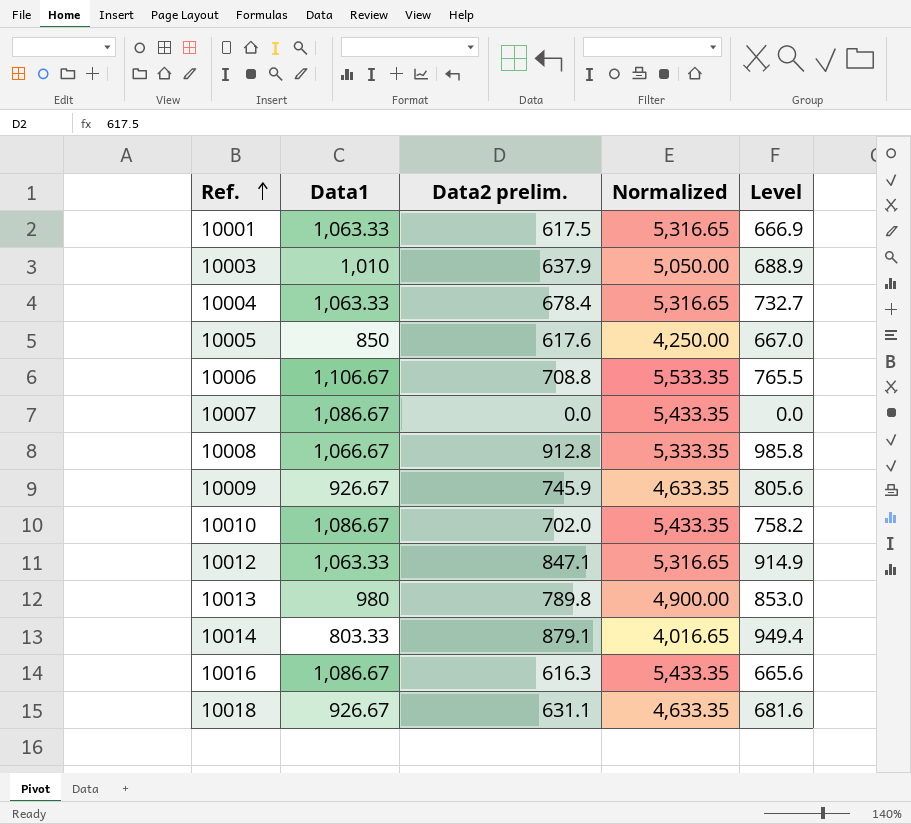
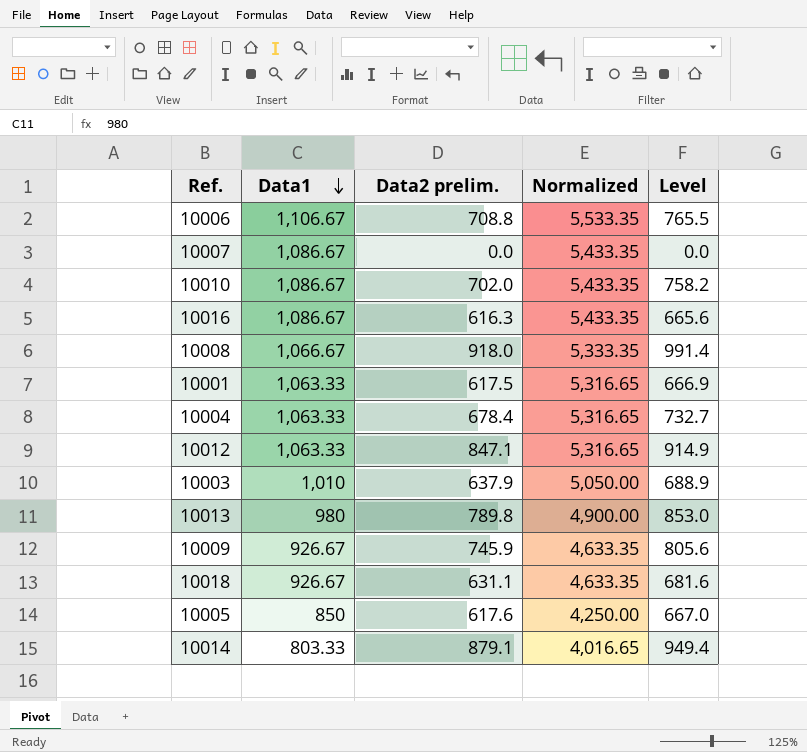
row order: Ref. ascending -> Data1 descending
10008 | Data2 prelim.: 912.8 -> 918.0
10008 | Level: 985.8 -> 991.4

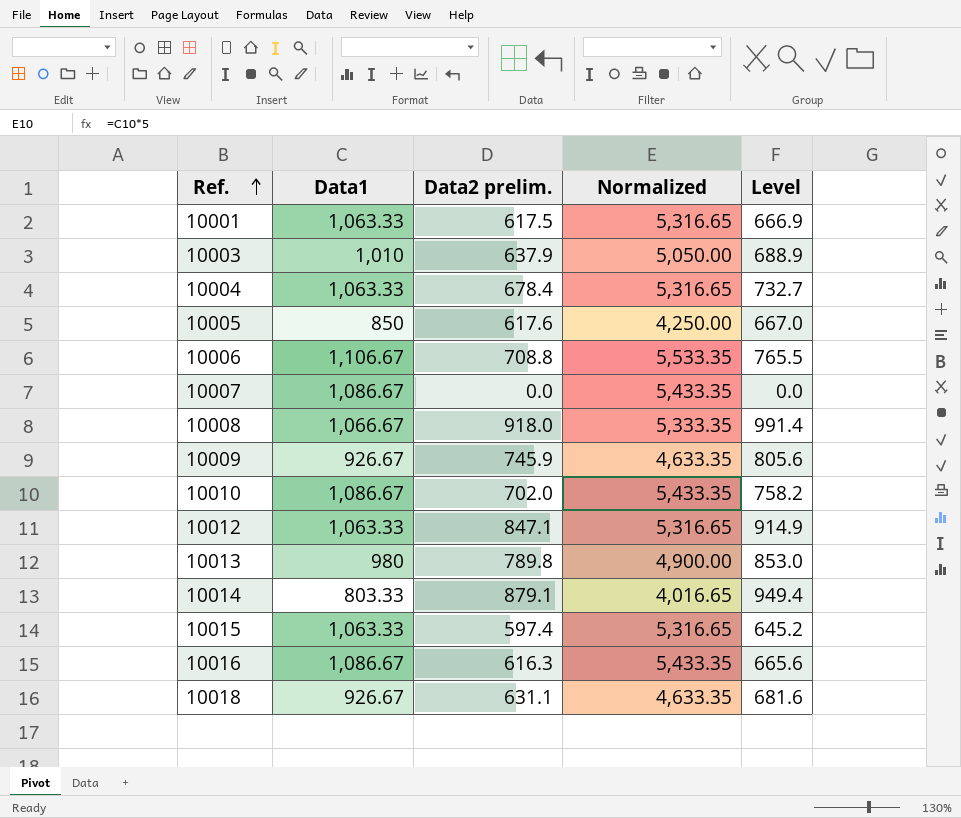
row order: Data1 descending -> Ref. ascending
row 10015: none -> 1,063.33 | 597.4 | 5,316.65 | 645.2

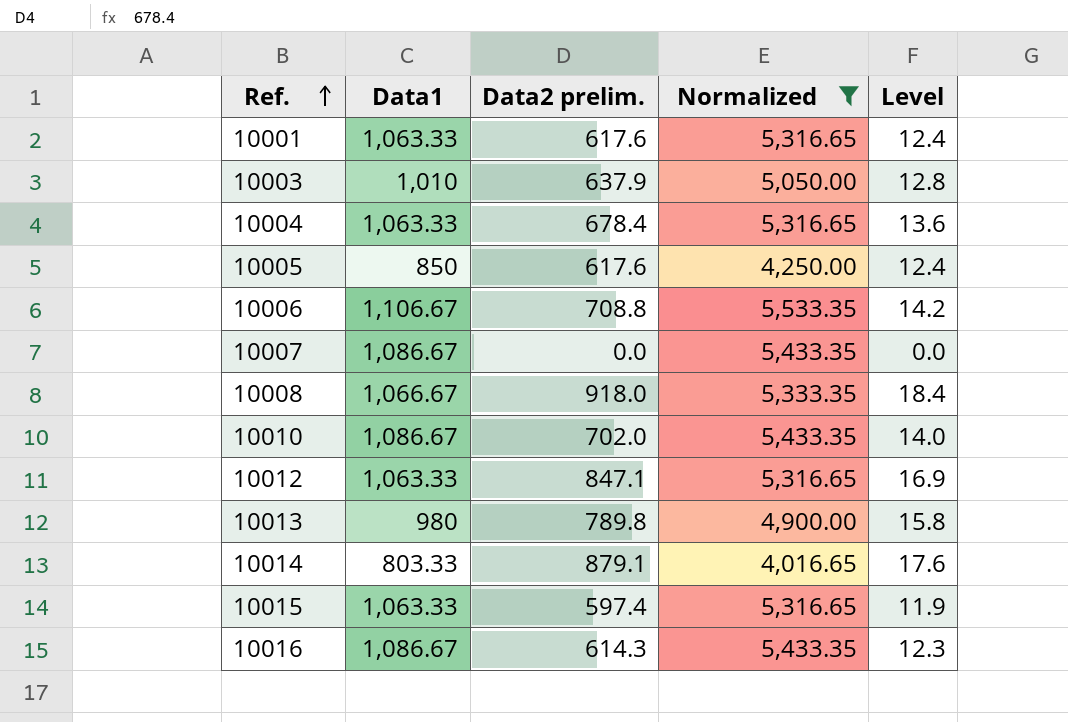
filter: none -> Normalized != 4,633.35
column Level | formula: [Data2 prelim.] * 1.08 -> [Data2 prelim.] * 0.02
10001 | Data2 prelim.: 617.5 -> 617.6
10016 | Data2 prelim.: 616.3 -> 614.3

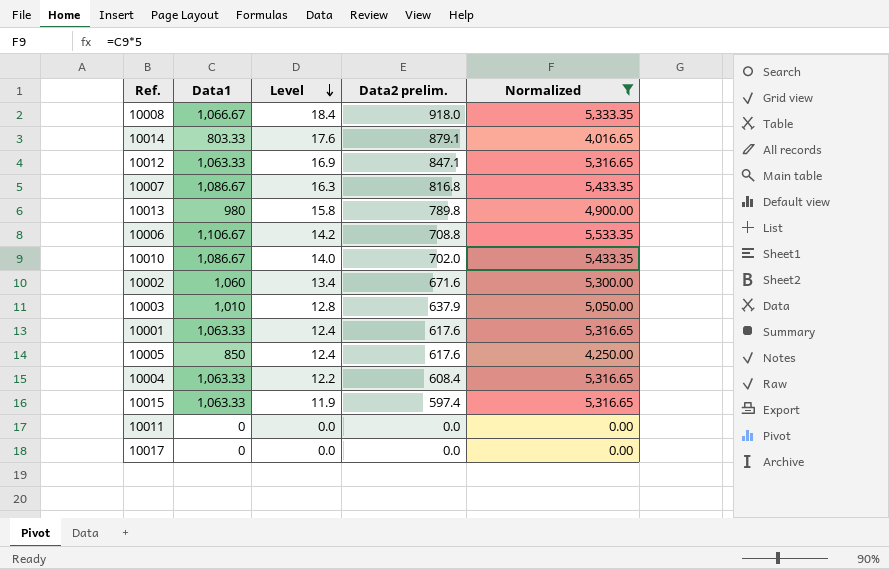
row order: Ref. ascending -> Level descending
column Level | position: 5 -> 3
row 10016: 1,086.67 | 614.3 | 5,433.35 | 12.3 -> none
10007 | Level: 0.0 -> 16.3
10007 | Data2 prelim.: 0.0 -> 816.8
row 10002: none -> 1,060 | 13.4 | 671.6 | 5,300.00
10004 | Level: 13.6 -> 12.2
10004 | Data2 prelim.: 678.4 -> 608.4
row 10011: none -> 0 | 0.0 | 0.0 | 0.00
row 10017: none -> 0 | 0.0 | 0.0 | 0.00

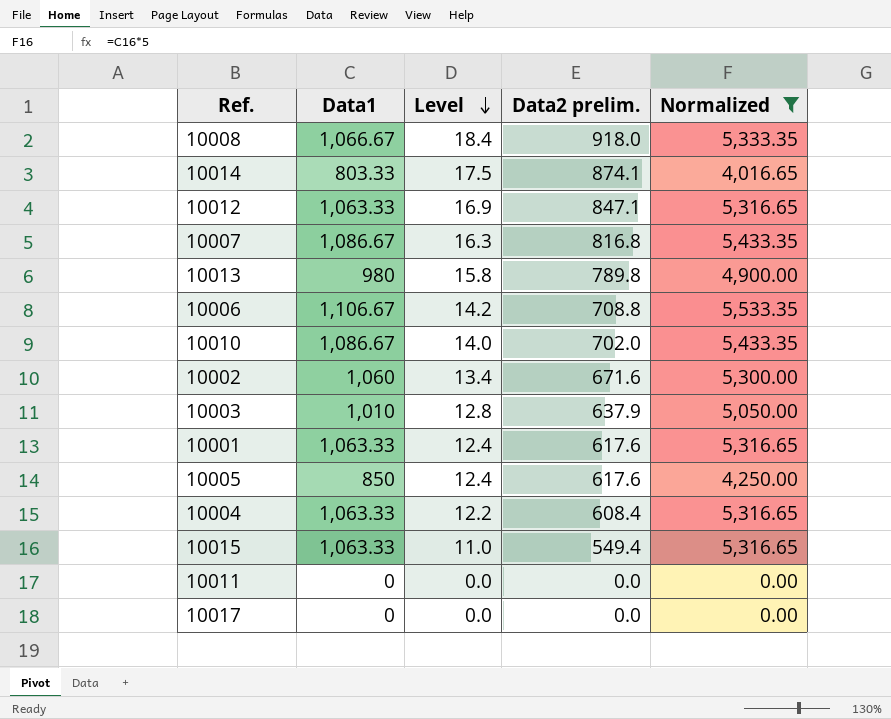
10014 | Level: 17.6 -> 17.5
10014 | Data2 prelim.: 879.1 -> 874.1
10015 | Level: 11.9 -> 11.0
10015 | Data2 prelim.: 597.4 -> 549.4

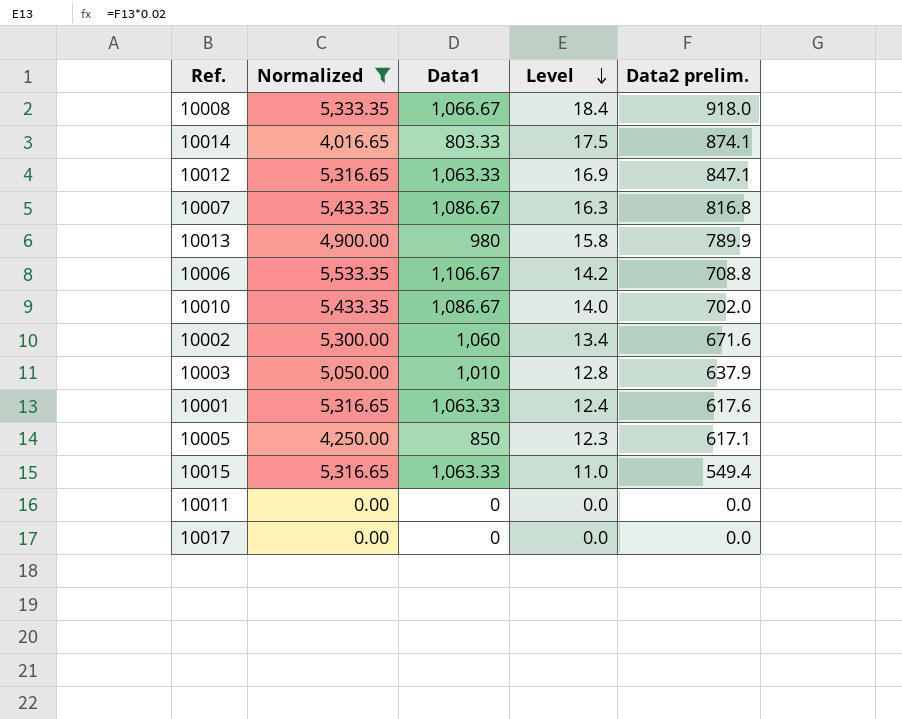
column Normalized | position: 5 -> 2
row 10004: 1,063.33 | 12.2 | 608.4 | 5,316.65 -> none
10013 | Data2 prelim.: 789.8 -> 789.9
10005 | Level: 12.4 -> 12.3
10005 | Data2 prelim.: 617.6 -> 617.1

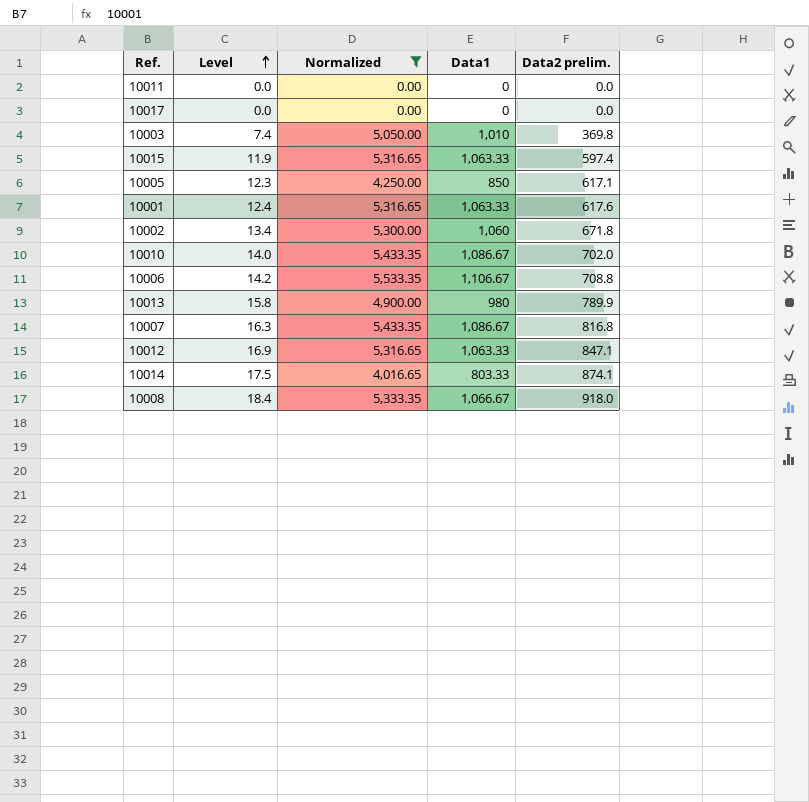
row order: Level descending -> Level ascending
column Level | position: 4 -> 2
10003 | Level: 12.8 -> 7.4
10003 | Data2 prelim.: 637.9 -> 369.8
10015 | Level: 11.0 -> 11.9
10015 | Data2 prelim.: 549.4 -> 597.4
10002 | Data2 prelim.: 671.6 -> 671.8

